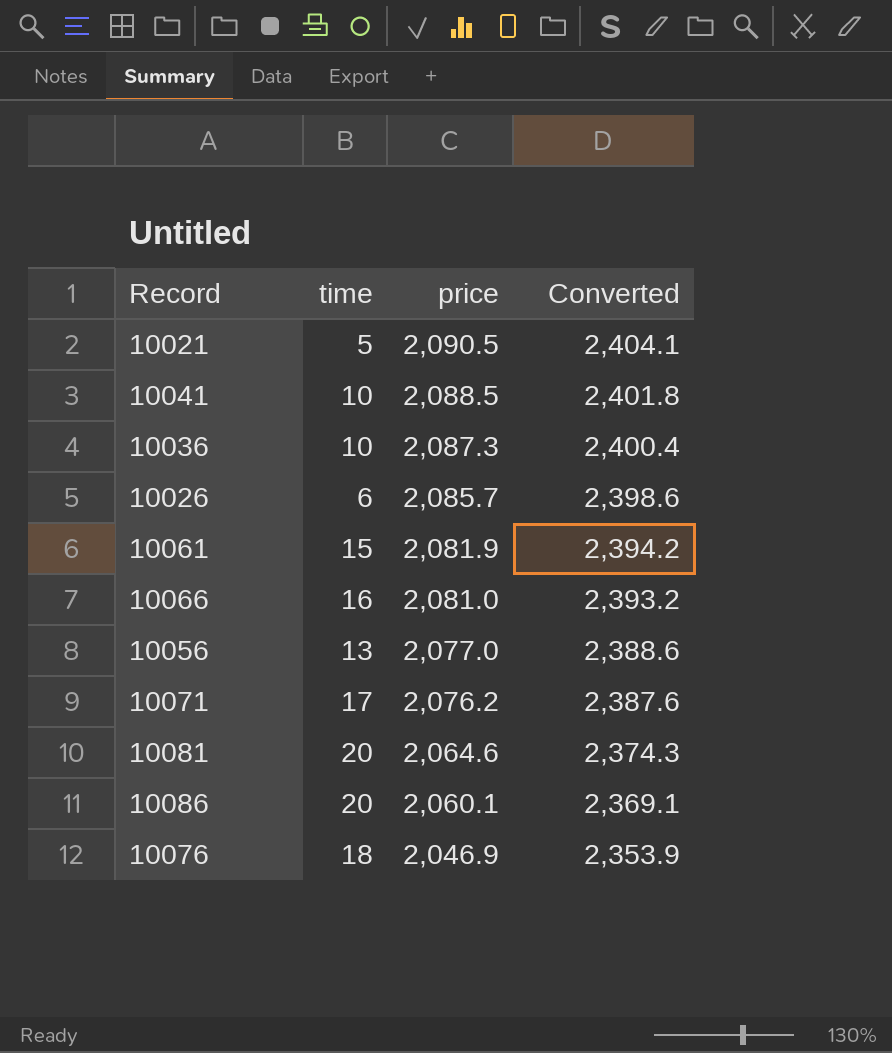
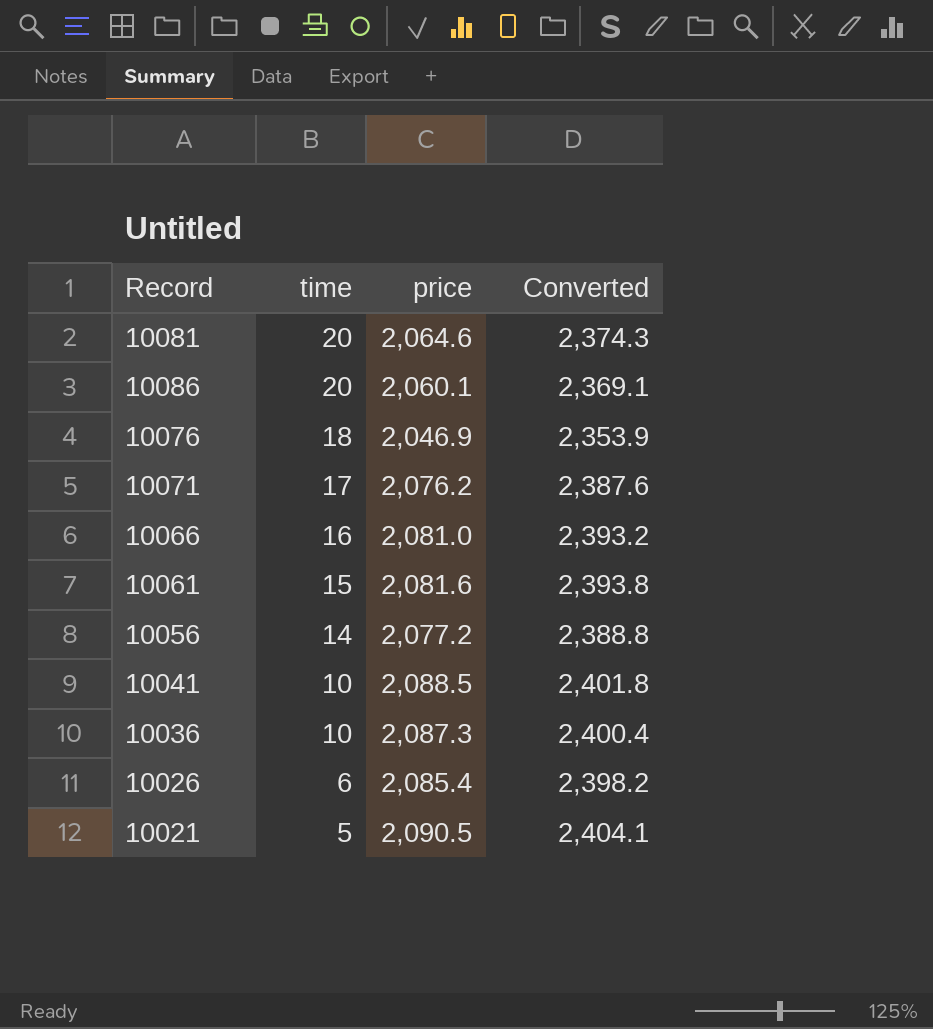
row order: price descending -> time descending
10061 | price: 2,081.9 -> 2,081.6
10061 | Converted: 2,394.2 -> 2,393.8
10056 | time: 13 -> 14
10056 | price: 2,077.0 -> 2,077.2
10056 | Converted: 2,388.6 -> 2,388.8
10026 | price: 2,085.7 -> 2,085.4
10026 | Converted: 2,398.6 -> 2,398.2

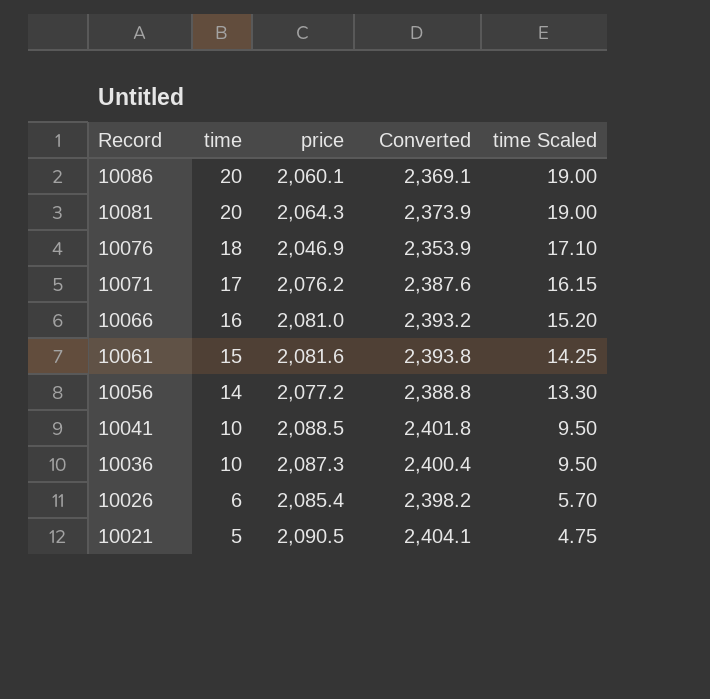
row order: time descending -> Record descending
column time Scaled | formula: none -> [time] * 0.95
10081 | price: 2,064.6 -> 2,064.3
10081 | Converted: 2,374.3 -> 2,373.9

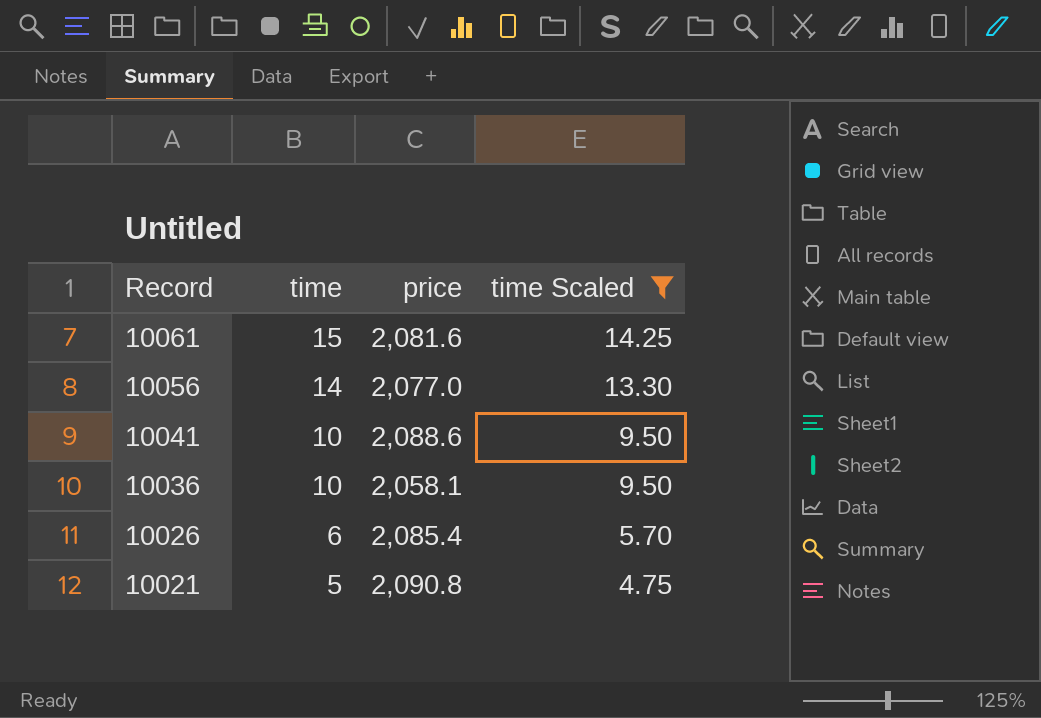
filter: none -> time Scaled <= 14.25
column Converted | formula: [price] * 1.15 -> none
10056 | price: 2,077.2 -> 2,077.0
10041 | price: 2,088.5 -> 2,088.6
10036 | price: 2,087.3 -> 2,058.1
10021 | price: 2,090.5 -> 2,090.8

